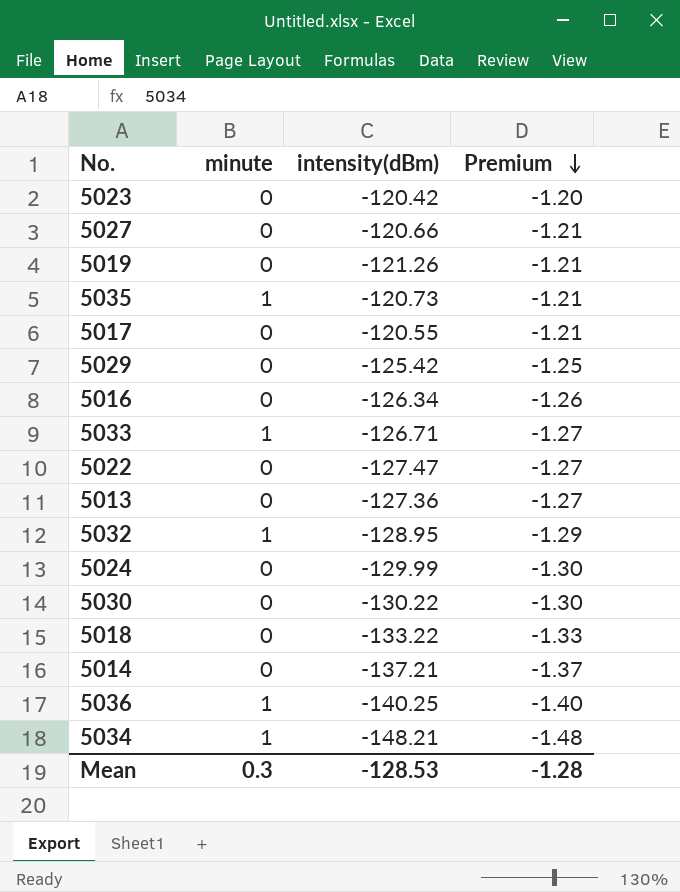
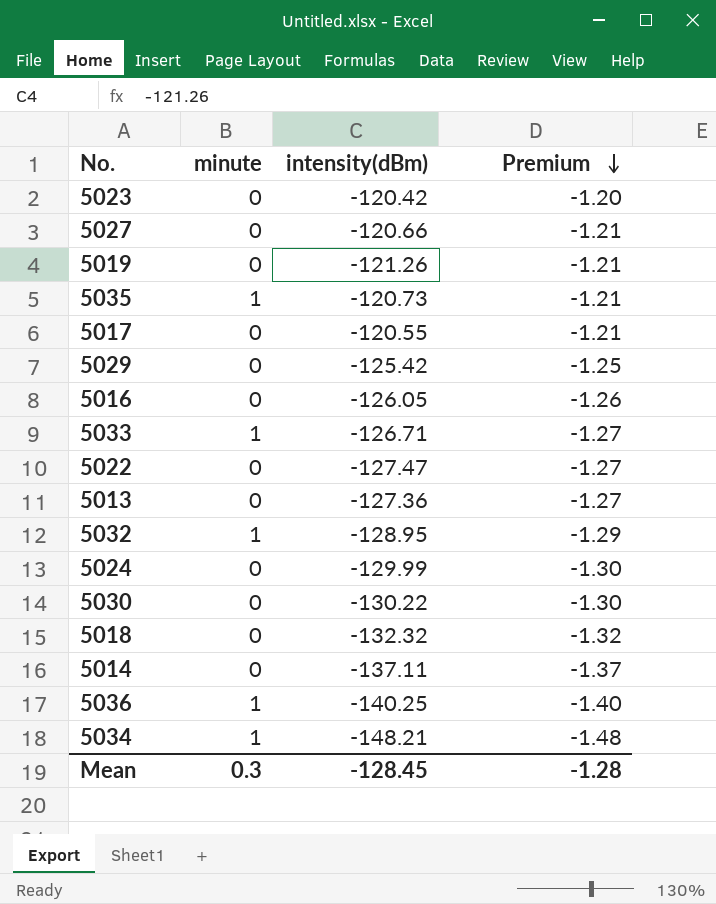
5016 | intensity(dBm): -126.34 -> -126.05
5018 | intensity(dBm): -133.22 -> -132.32
5018 | Premium: -1.33 -> -1.32
5014 | intensity(dBm): -137.21 -> -137.11
Mean | intensity(dBm): -128.53 -> -128.45

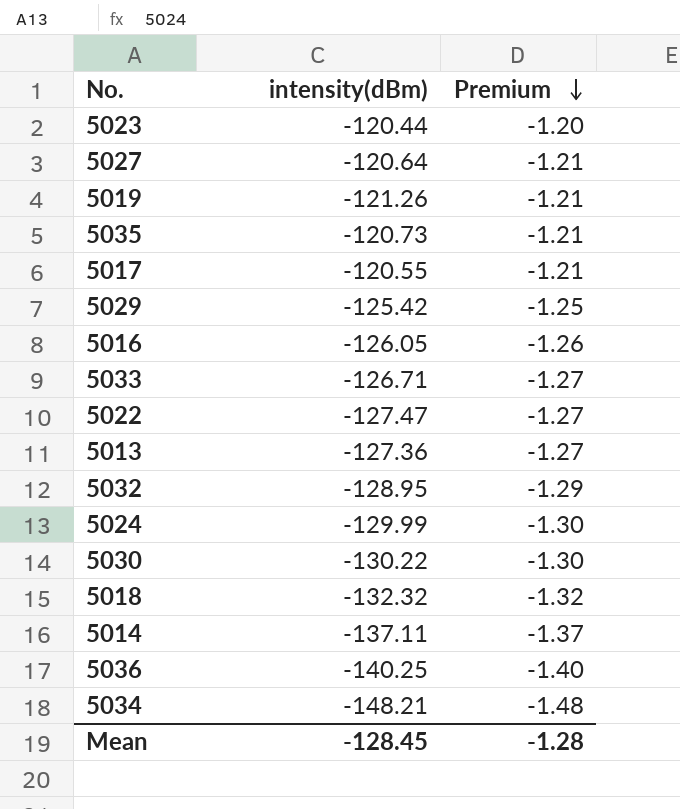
column minute | position: 2 -> none
5023 | intensity(dBm): -120.42 -> -120.44
5027 | intensity(dBm): -120.66 -> -120.64

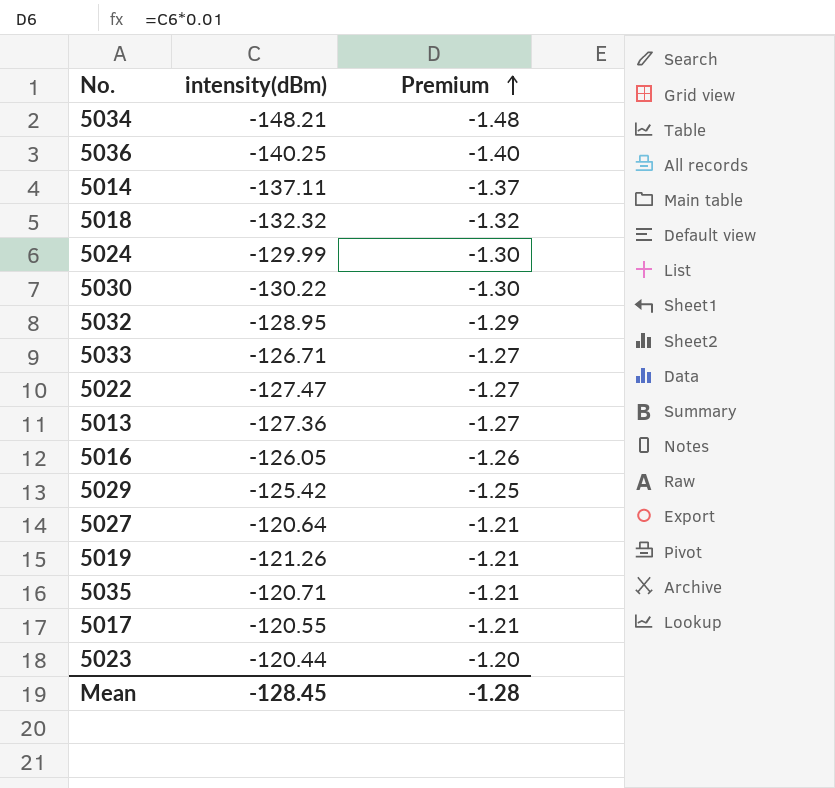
row order: Premium descending -> Premium ascending
5035 | intensity(dBm): -120.73 -> -120.71

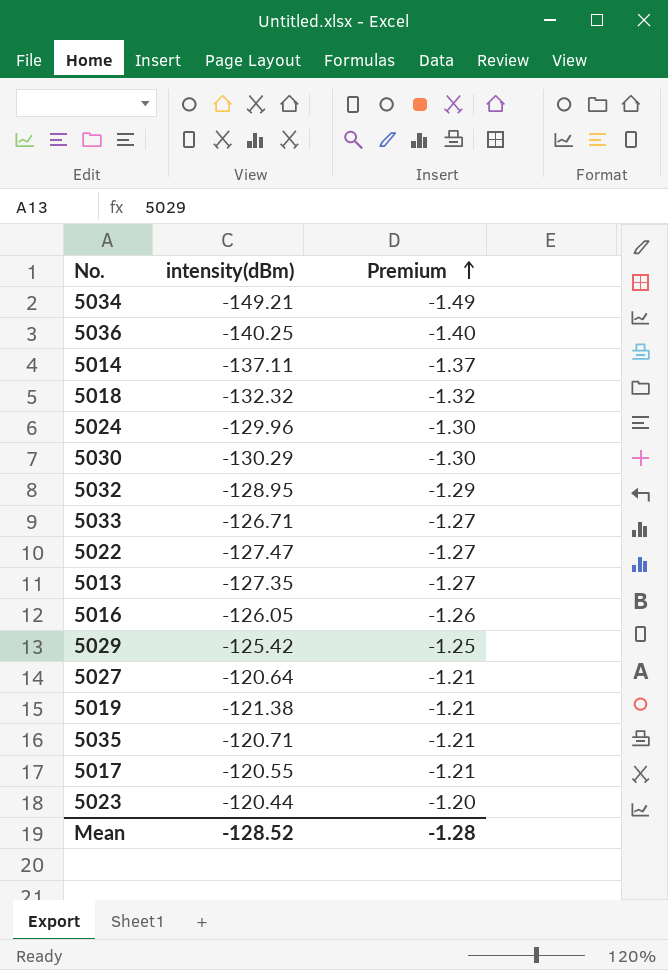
5034 | intensity(dBm): -148.21 -> -149.21
5034 | Premium: -1.48 -> -1.49
5024 | intensity(dBm): -129.99 -> -129.96
5030 | intensity(dBm): -130.22 -> -130.29
5013 | intensity(dBm): -127.36 -> -127.35
5019 | intensity(dBm): -121.26 -> -121.38
Mean | intensity(dBm): -128.45 -> -128.52

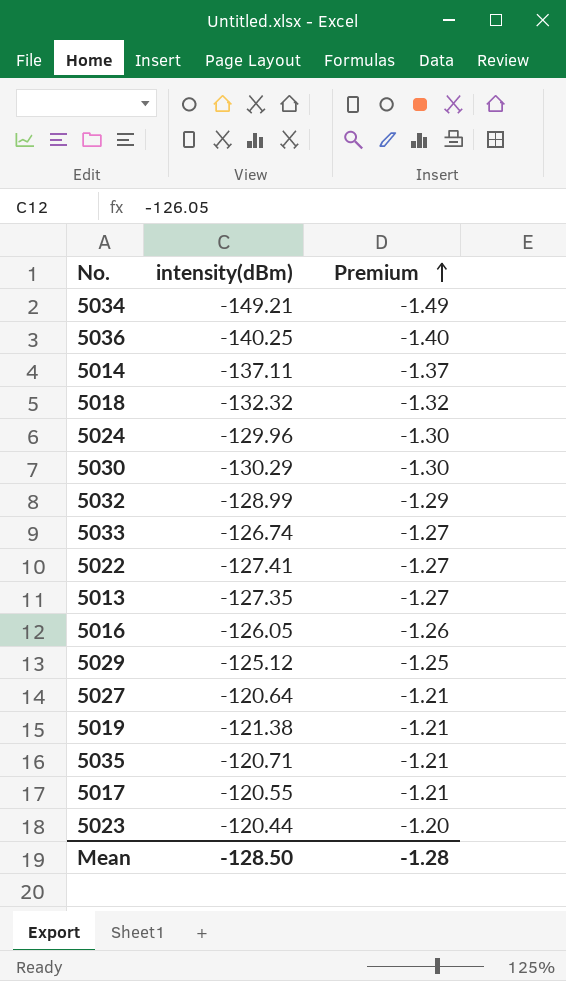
5032 | intensity(dBm): -128.95 -> -128.99
5033 | intensity(dBm): -126.71 -> -126.74
5022 | intensity(dBm): -127.47 -> -127.41
5029 | intensity(dBm): -125.42 -> -125.12
Mean | intensity(dBm): -128.52 -> -128.50

